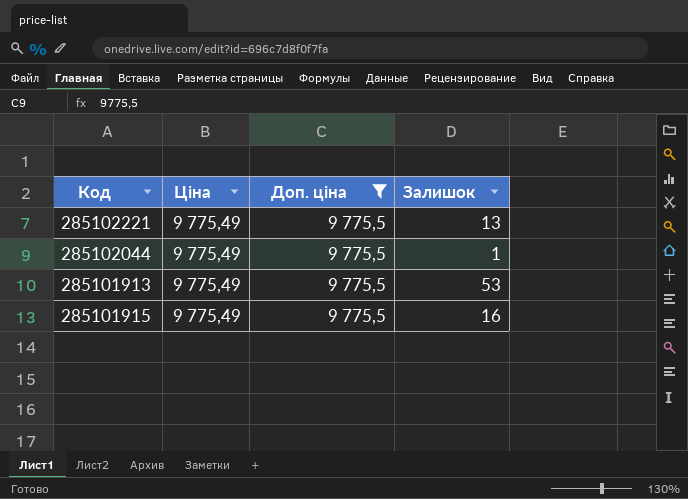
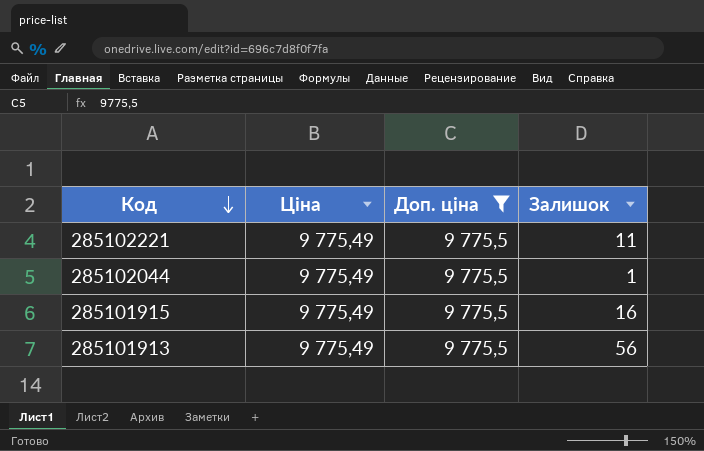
row order: none -> Код descending
285102221 | Залишок: 13 -> 11
285101913 | Залишок: 53 -> 56

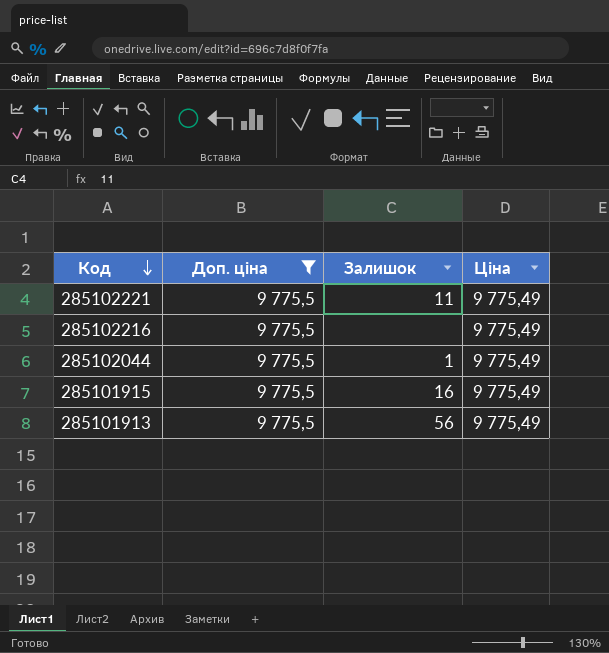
column Ціна | position: 2 -> 4
row 285102216: none -> 9 775,5 | none | 9 775,49

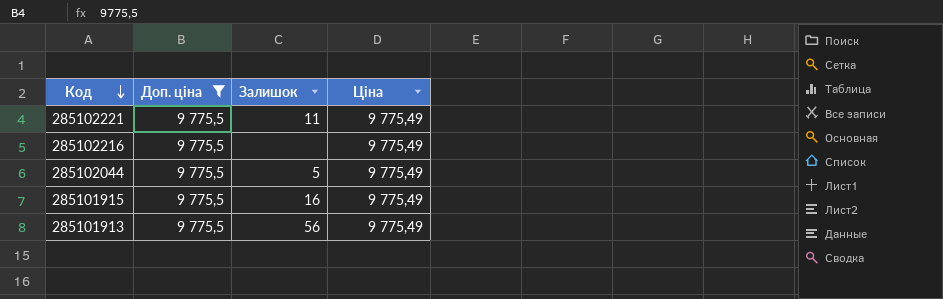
285102044 | Залишок: 1 -> 5

